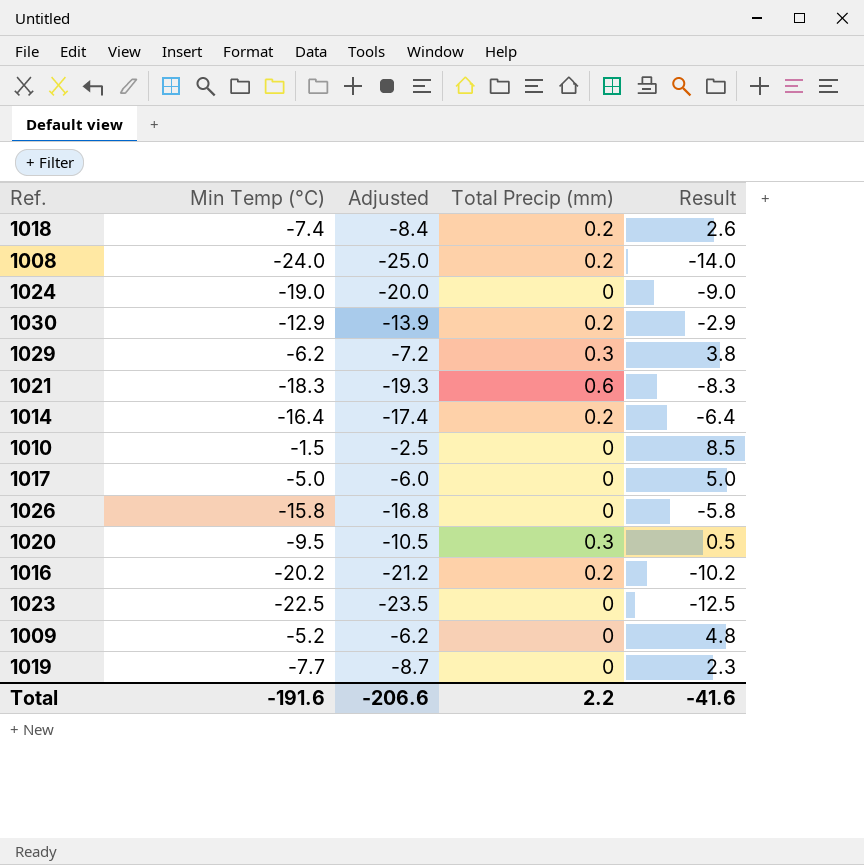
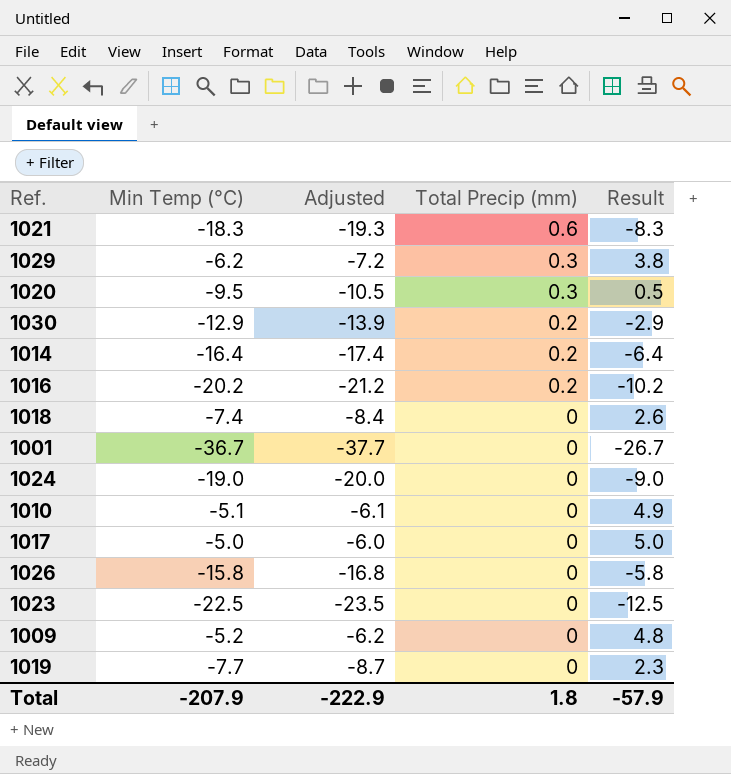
row order: none -> Total Precip (mm) descending
row 1008: -24.0 | -25.0 | 0.2 | -14.0 -> none
1018 | Total Precip (mm): 0.2 -> 0
row 1001: none -> -36.7 | -37.7 | 0 | -26.7
1010 | Min Temp (°C): -1.5 -> -5.1
1010 | Adjusted: -2.5 -> -6.1
1010 | Result: 8.5 -> 4.9
Total | Min Temp (°C): -191.6 -> -207.9
Total | Adjusted: -206.6 -> -222.9
Total | Total Precip (mm): 2.2 -> 1.8
Total | Result: -41.6 -> -57.9

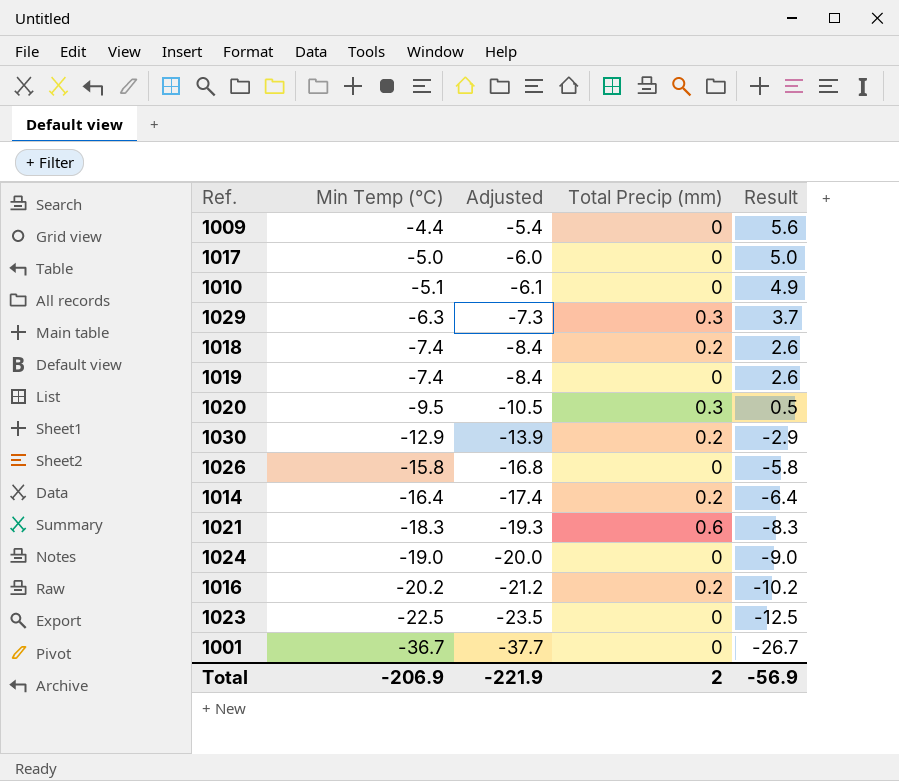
row order: Total Precip (mm) descending -> Min Temp (°C) descending
1009 | Min Temp (°C): -5.2 -> -4.4
1009 | Adjusted: -6.2 -> -5.4
1009 | Result: 4.8 -> 5.6
1029 | Min Temp (°C): -6.2 -> -6.3
1029 | Adjusted: -7.2 -> -7.3
1029 | Result: 3.8 -> 3.7
1018 | Total Precip (mm): 0 -> 0.2
1019 | Min Temp (°C): -7.7 -> -7.4
1019 | Adjusted: -8.7 -> -8.4
1019 | Result: 2.3 -> 2.6
Total | Min Temp (°C): -207.9 -> -206.9
Total | Adjusted: -222.9 -> -221.9
Total | Total Precip (mm): 1.8 -> 2
Total | Result: -57.9 -> -56.9

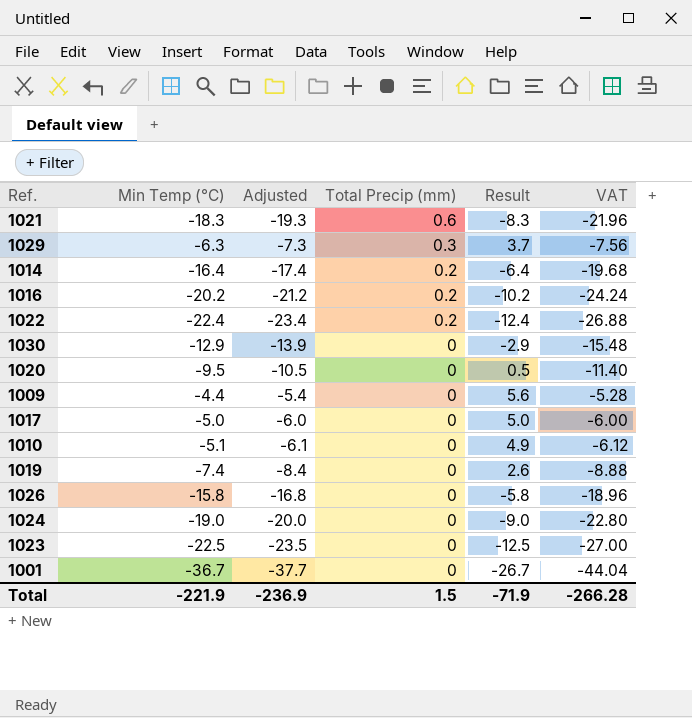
row order: Min Temp (°C) descending -> Total Precip (mm) descending
column VAT | formula: none -> [Min Temp (°C)] * 1.2
row 1018: -7.4 | -8.4 | 0.2 | 2.6 -> none
row 1022: none -> -22.4 | -23.4 | 0.2 | -12.4 | -26.88
1030 | Total Precip (mm): 0.2 -> 0
1020 | Total Precip (mm): 0.3 -> 0
Total | Min Temp (°C): -206.9 -> -221.9
Total | Adjusted: -221.9 -> -236.9
Total | Total Precip (mm): 2 -> 1.5
Total | Result: -56.9 -> -71.9

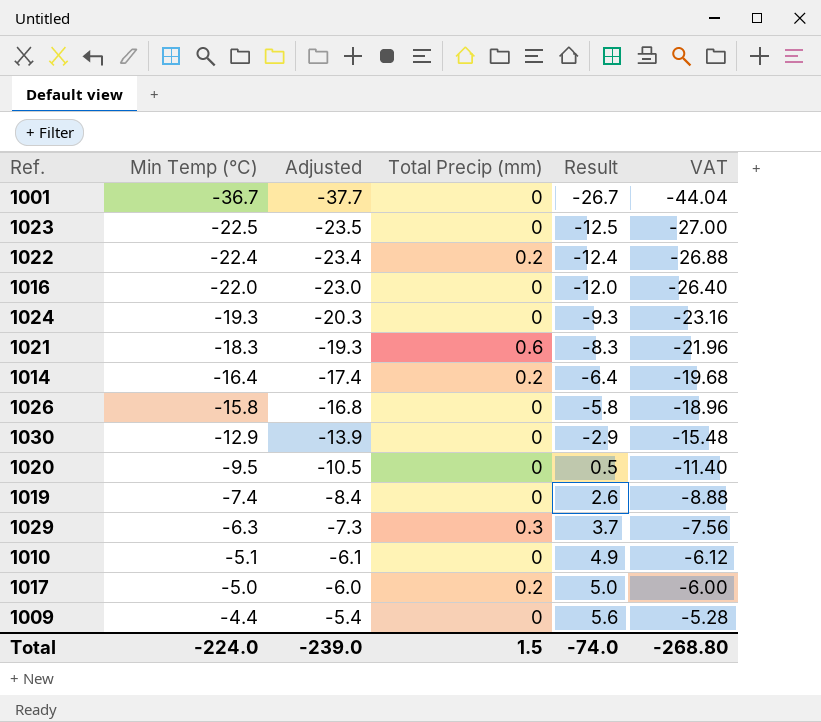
row order: Total Precip (mm) descending -> Min Temp (°C) ascending
1016 | Min Temp (°C): -20.2 -> -22.0
1016 | Adjusted: -21.2 -> -23.0
1016 | Total Precip (mm): 0.2 -> 0
1016 | Result: -10.2 -> -12.0
1016 | VAT: -24.24 -> -26.40
1024 | Min Temp (°C): -19.0 -> -19.3
1024 | Adjusted: -20.0 -> -20.3
1024 | Result: -9.0 -> -9.3
1024 | VAT: -22.80 -> -23.16
1017 | Total Precip (mm): 0 -> 0.2
Total | Min Temp (°C): -221.9 -> -224.0
Total | Adjusted: -236.9 -> -239.0
Total | Result: -71.9 -> -74.0
Total | VAT: -266.28 -> -268.80

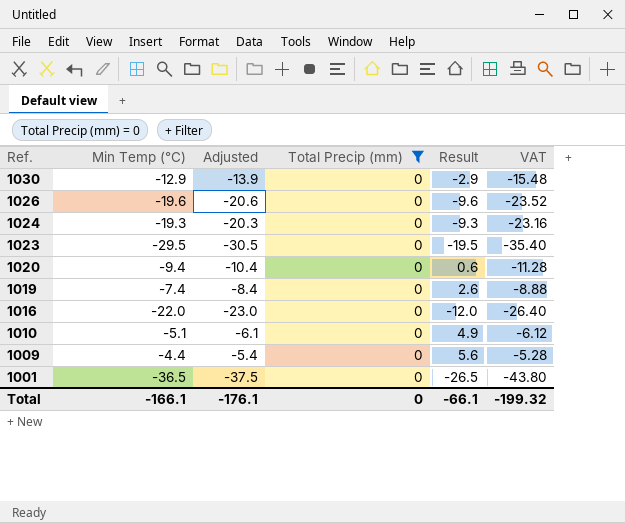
filter: none -> Total Precip (mm) = 0
row order: Min Temp (°C) ascending -> Ref. descending
1026 | Min Temp (°C): -15.8 -> -19.6
1026 | Adjusted: -16.8 -> -20.6
1026 | Result: -5.8 -> -9.6
1026 | VAT: -18.96 -> -23.52
1023 | Min Temp (°C): -22.5 -> -29.5
1023 | Adjusted: -23.5 -> -30.5
1023 | Result: -12.5 -> -19.5
1023 | VAT: -27.00 -> -35.40
1020 | Min Temp (°C): -9.5 -> -9.4
1020 | Adjusted: -10.5 -> -10.4
1020 | Result: 0.5 -> 0.6
1020 | VAT: -11.40 -> -11.28
1001 | Min Temp (°C): -36.7 -> -36.5
1001 | Adjusted: -37.7 -> -37.5
1001 | Result: -26.7 -> -26.5
1001 | VAT: -44.04 -> -43.80
Total | Min Temp (°C): -224.0 -> -166.1
Total | Adjusted: -239.0 -> -176.1
Total | Total Precip (mm): 1.5 -> 0
Total | Result: -74.0 -> -66.1
Total | VAT: -268.80 -> -199.32

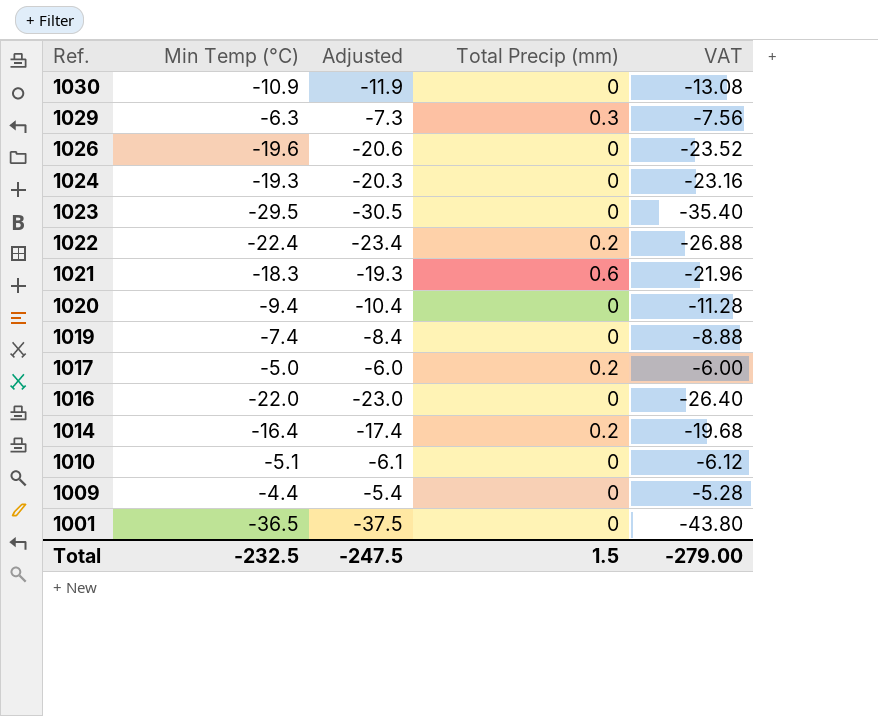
filter: Total Precip (mm) = 0 -> none
column Result | formula: [Min Temp (°C)] + 10 -> none
1030 | Min Temp (°C): -12.9 -> -10.9
1030 | Adjusted: -13.9 -> -11.9
1030 | VAT: -15.48 -> -13.08
Total | Min Temp (°C): -166.1 -> -232.5
Total | Adjusted: -176.1 -> -247.5
Total | Total Precip (mm): 0 -> 1.5
Total | VAT: -199.32 -> -279.00

